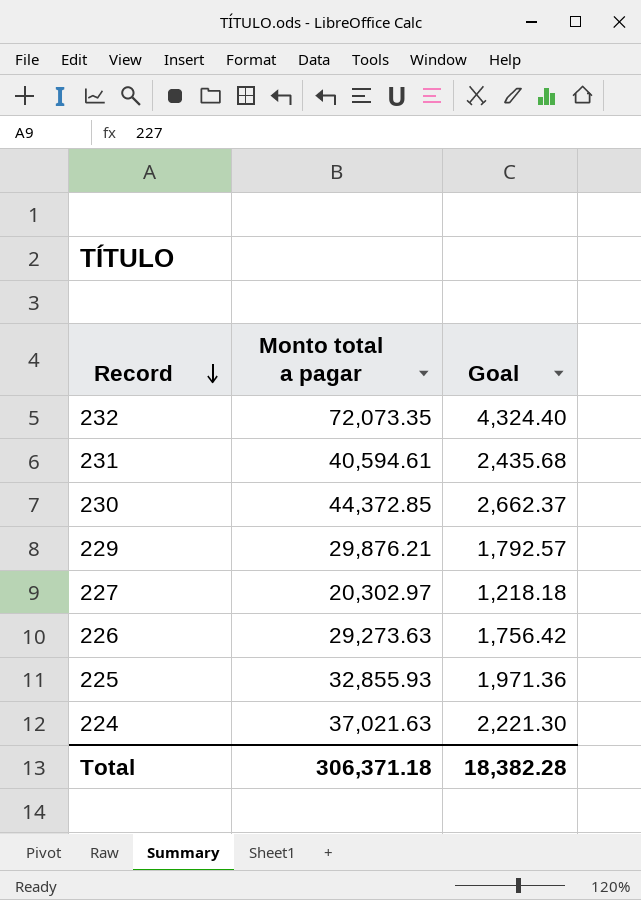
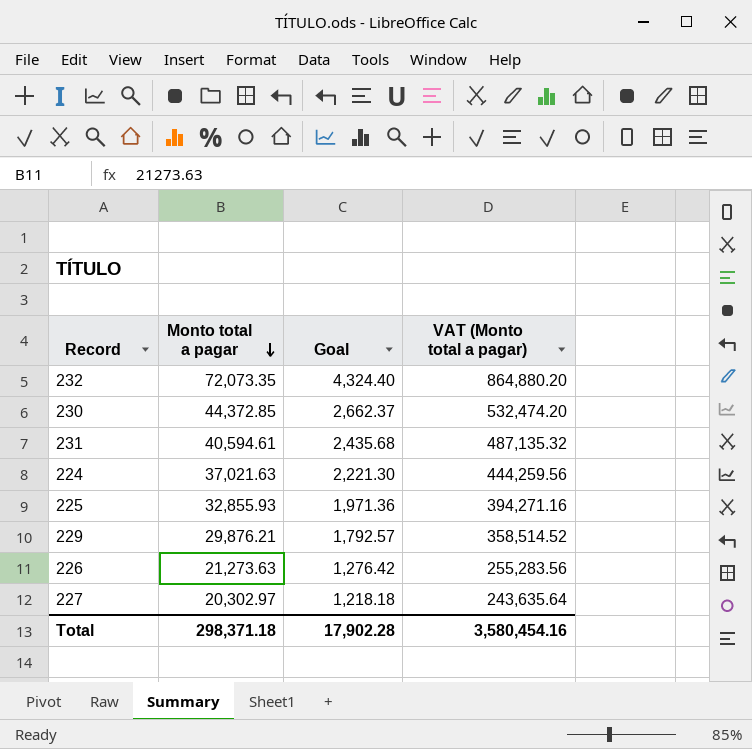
row order: Record descending -> Monto total a pagar descending
column VAT (Monto total a pagar) | formula: none -> [Monto total a pagar] * 12
226 | Monto total a pagar: 29,273.63 -> 21,273.63
226 | Goal: 1,756.42 -> 1,276.42
Total | Monto total a pagar: 306,371.18 -> 298,371.18
Total | Goal: 18,382.28 -> 17,902.28

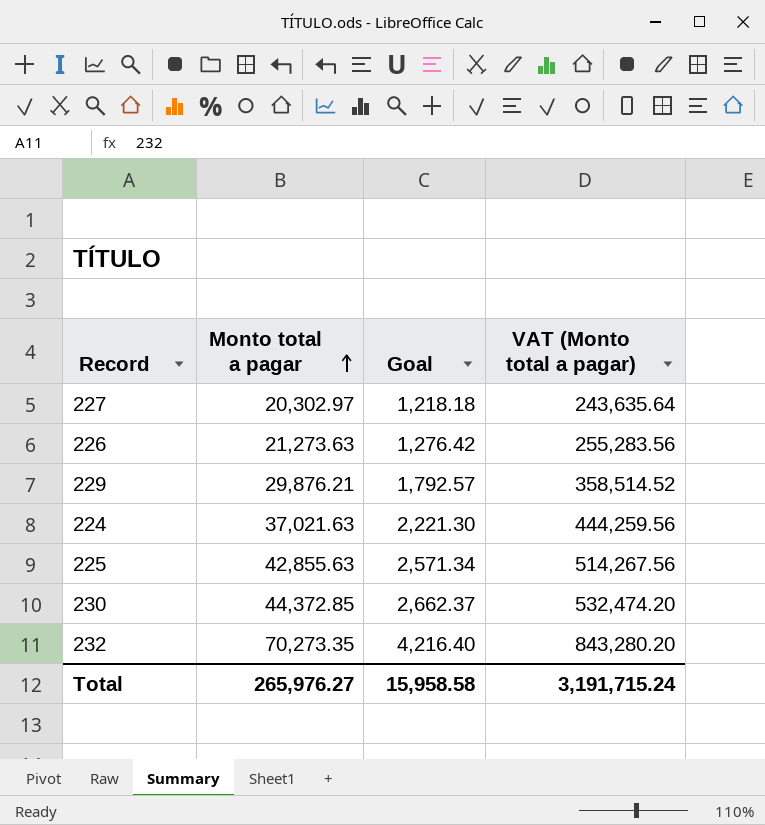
row order: Monto total a pagar descending -> Monto total a pagar ascending
row 231: 40,594.61 | 2,435.68 | 487,135.32 -> none
225 | Monto total a pagar: 32,855.93 -> 42,855.63
225 | Goal: 1,971.36 -> 2,571.34
225 | VAT (Monto total a pagar): 394,271.16 -> 514,267.56
232 | Monto total a pagar: 72,073.35 -> 70,273.35
232 | Goal: 4,324.40 -> 4,216.40
232 | VAT (Monto total a pagar): 864,880.20 -> 843,280.20
Total | Monto total a pagar: 298,371.18 -> 265,976.27
Total | Goal: 17,902.28 -> 15,958.58
Total | VAT (Monto total a pagar): 3,580,454.16 -> 3,191,715.24

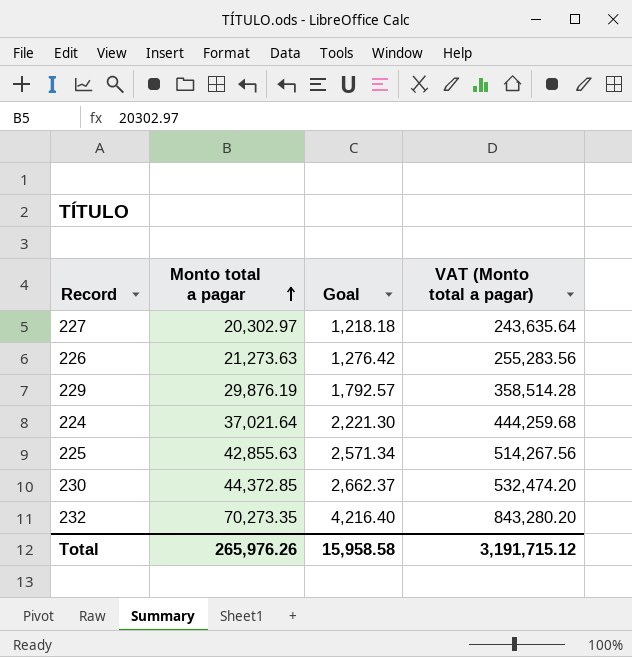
229 | Monto total a pagar: 29,876.21 -> 29,876.19
229 | VAT (Monto total a pagar): 358,514.52 -> 358,514.28
224 | Monto total a pagar: 37,021.63 -> 37,021.64
224 | VAT (Monto total a pagar): 444,259.56 -> 444,259.68
Total | Monto total a pagar: 265,976.27 -> 265,976.26
Total | VAT (Monto total a pagar): 3,191,715.24 -> 3,191,715.12

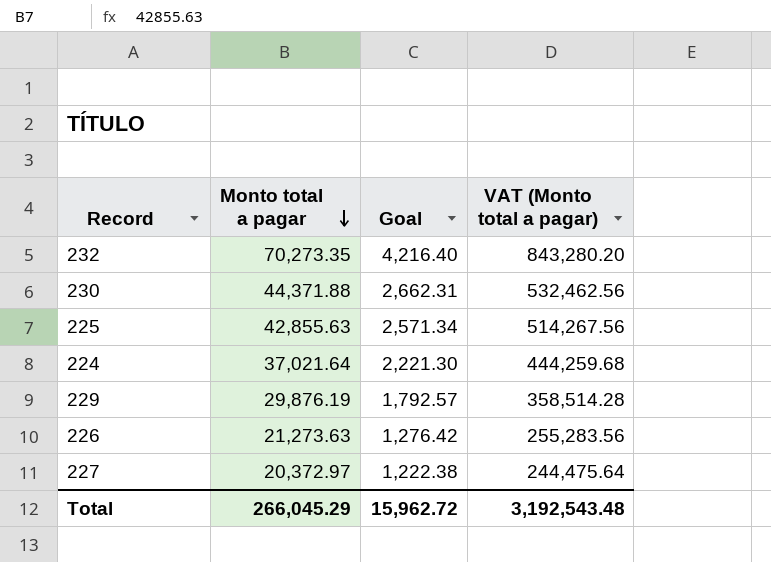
row order: Monto total a pagar ascending -> Monto total a pagar descending
230 | Monto total a pagar: 44,372.85 -> 44,371.88
230 | Goal: 2,662.37 -> 2,662.31
230 | VAT (Monto total a pagar): 532,474.20 -> 532,462.56
227 | Monto total a pagar: 20,302.97 -> 20,372.97
227 | Goal: 1,218.18 -> 1,222.38
227 | VAT (Monto total a pagar): 243,635.64 -> 244,475.64
Total | Monto total a pagar: 265,976.26 -> 266,045.29
Total | Goal: 15,958.58 -> 15,962.72
Total | VAT (Monto total a pagar): 3,191,715.12 -> 3,192,543.48

